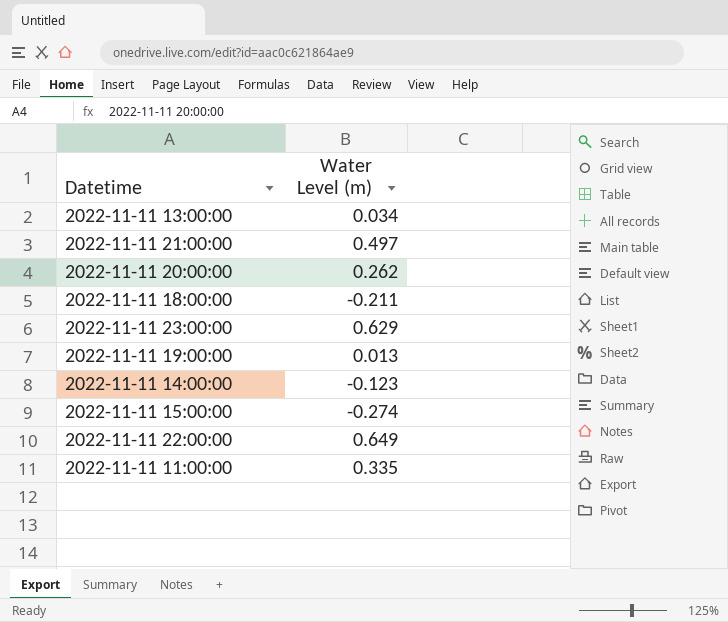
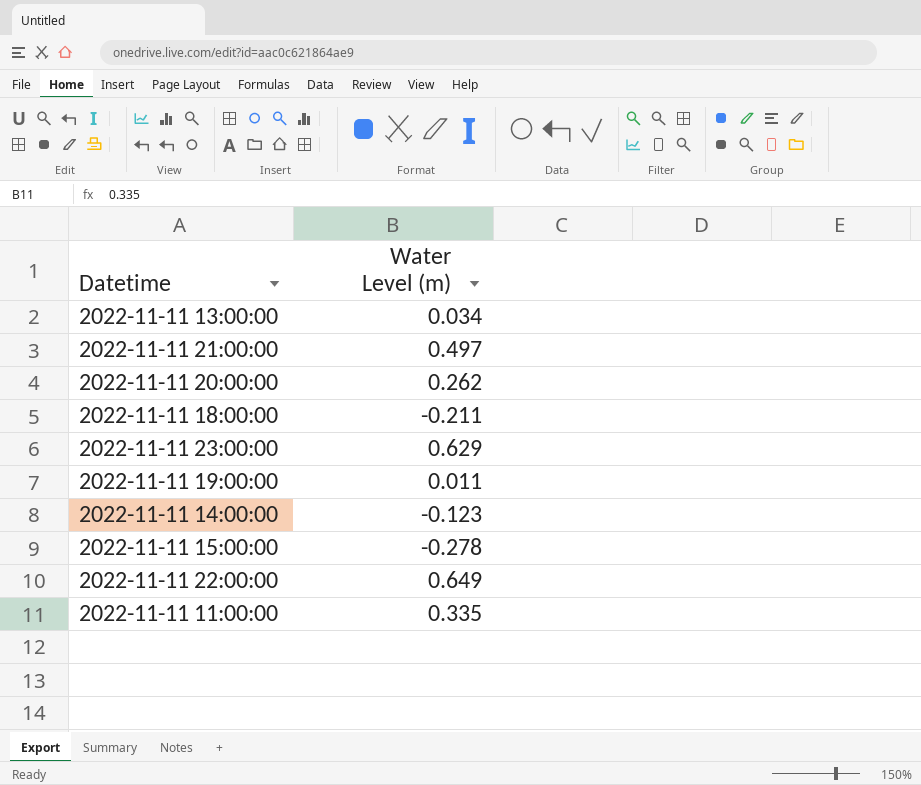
2022-11-11 19:00:00 | Water Level (m): 0.013 -> 0.011
2022-11-11 15:00:00 | Water Level (m): -0.274 -> -0.278

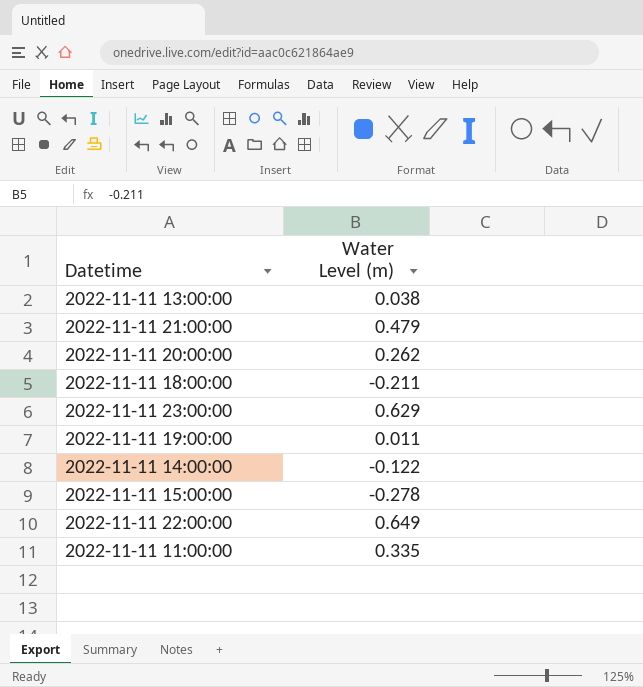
2022-11-11 13:00:00 | Water Level (m): 0.034 -> 0.038
2022-11-11 21:00:00 | Water Level (m): 0.497 -> 0.479
2022-11-11 14:00:00 | Water Level (m): -0.123 -> -0.122

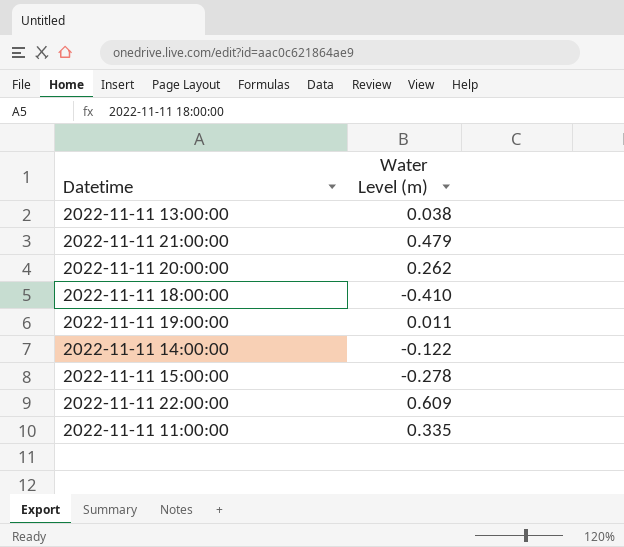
row 2022-11-11 23:00:00: 0.629 -> none
2022-11-11 18:00:00 | Water Level (m): -0.211 -> -0.410
2022-11-11 22:00:00 | Water Level (m): 0.649 -> 0.609

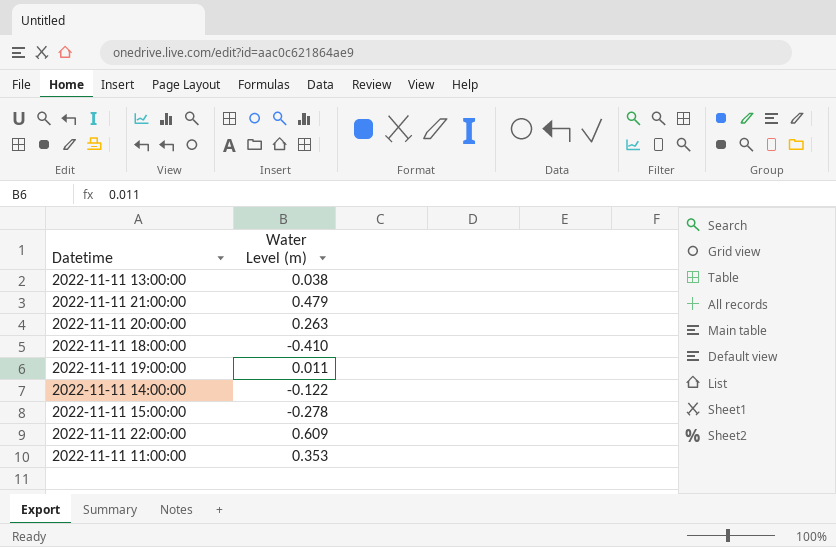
2022-11-11 20:00:00 | Water Level (m): 0.262 -> 0.263
2022-11-11 11:00:00 | Water Level (m): 0.335 -> 0.353

